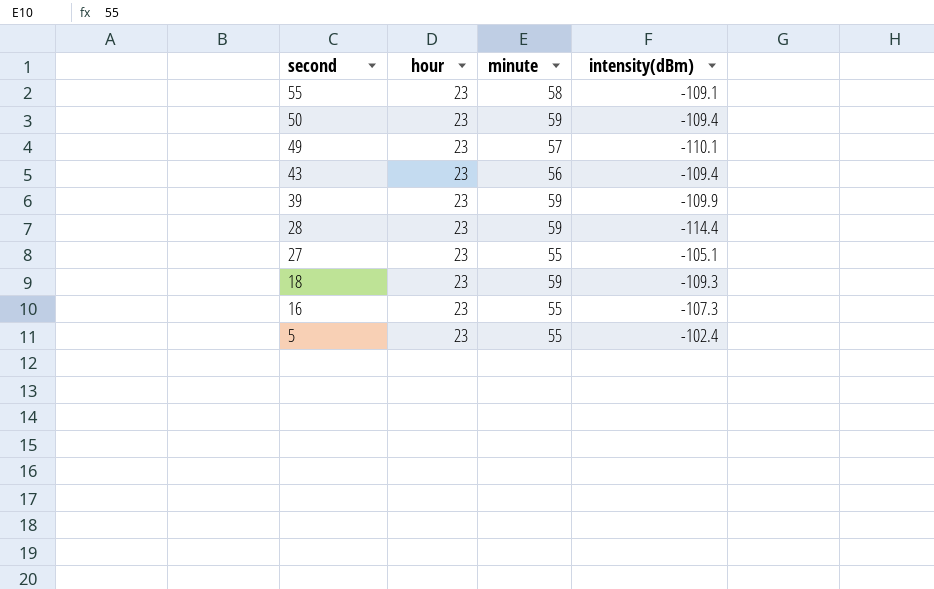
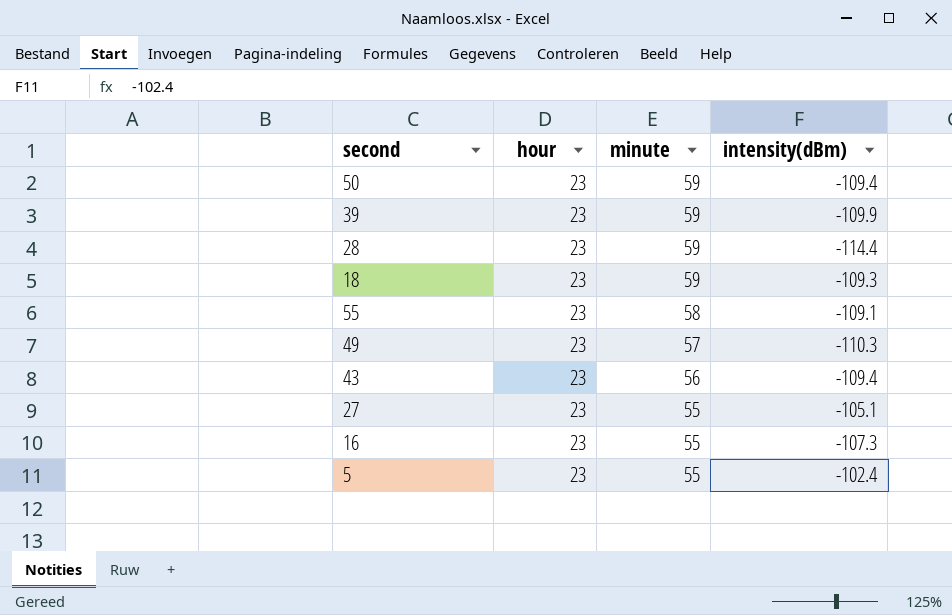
row order: second descending -> minute descending
49 | intensity(dBm): -110.1 -> -110.3

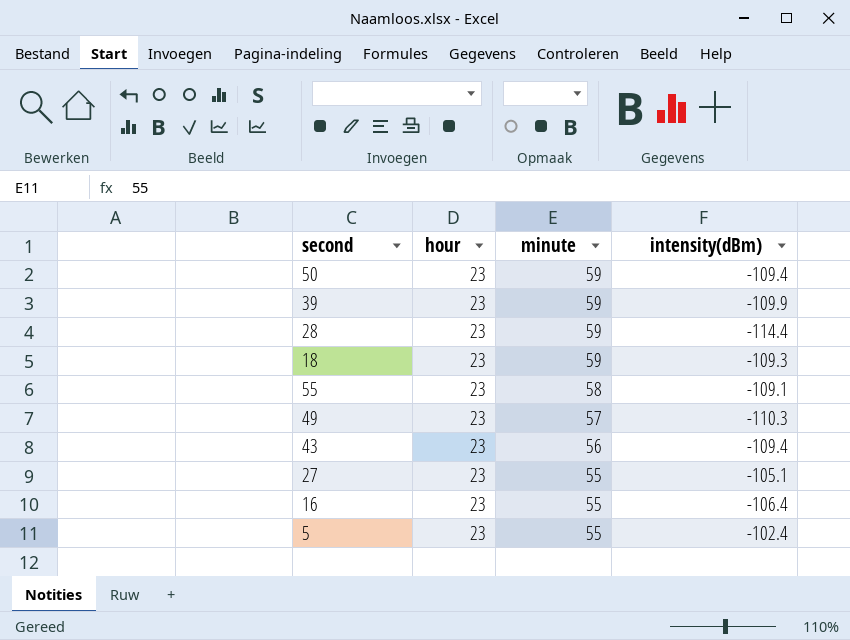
16 | intensity(dBm): -107.3 -> -106.4

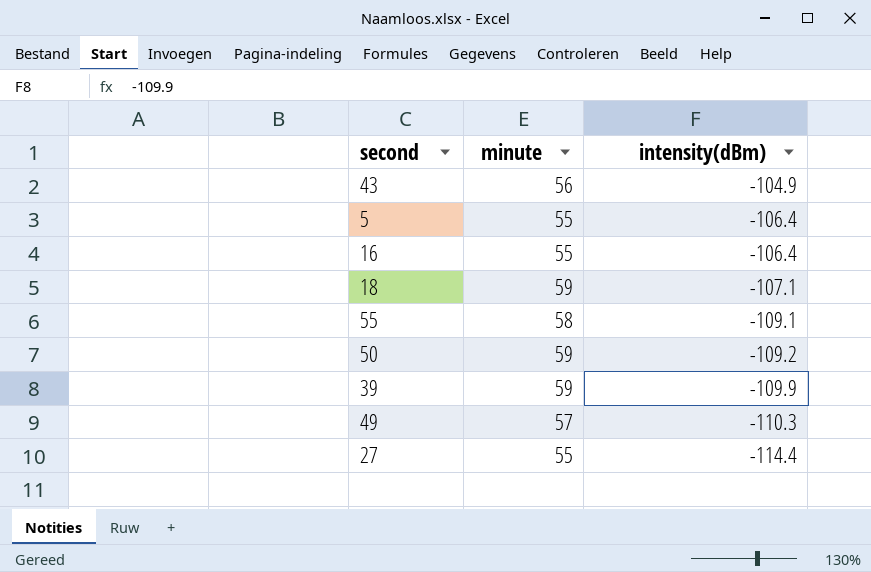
row order: minute descending -> intensity(dBm) descending
column hour | position: 2 -> none
row 28: 23 | 59 | -114.4 -> none
43 | intensity(dBm): -109.4 -> -104.9
5 | intensity(dBm): -102.4 -> -106.4
18 | intensity(dBm): -109.3 -> -107.1
50 | intensity(dBm): -109.4 -> -109.2
27 | intensity(dBm): -105.1 -> -114.4

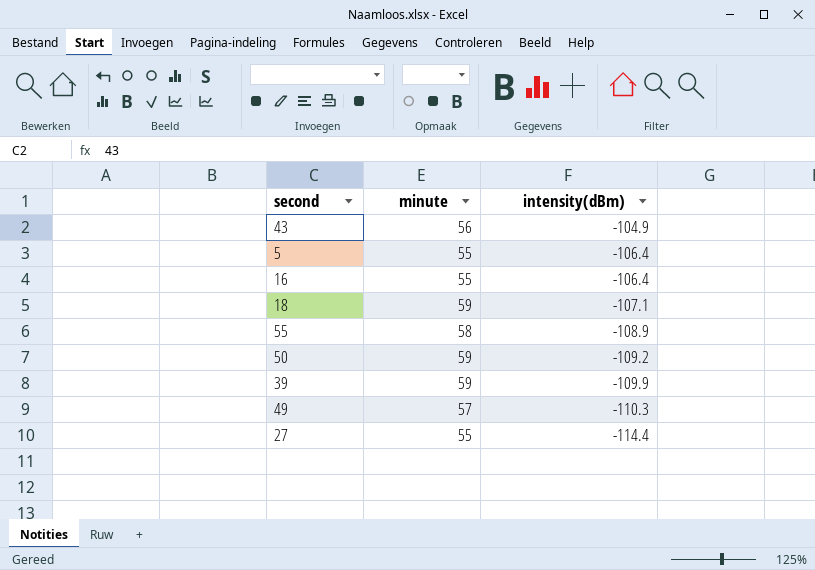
55 | intensity(dBm): -109.1 -> -108.9

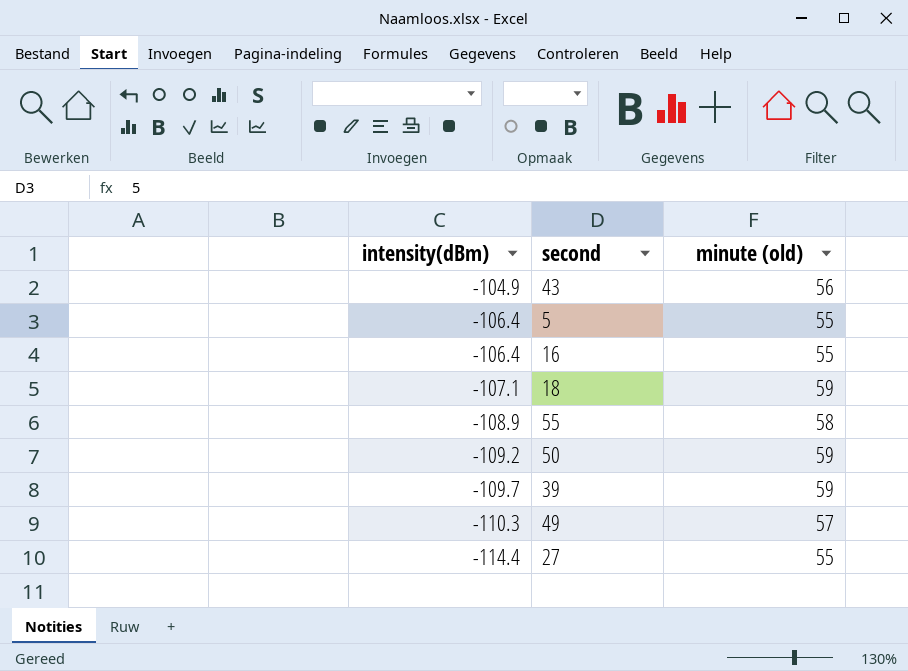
column intensity(dBm) | position: 3 -> 1
column name: minute -> minute (old)
39 | intensity(dBm): -109.9 -> -109.7

